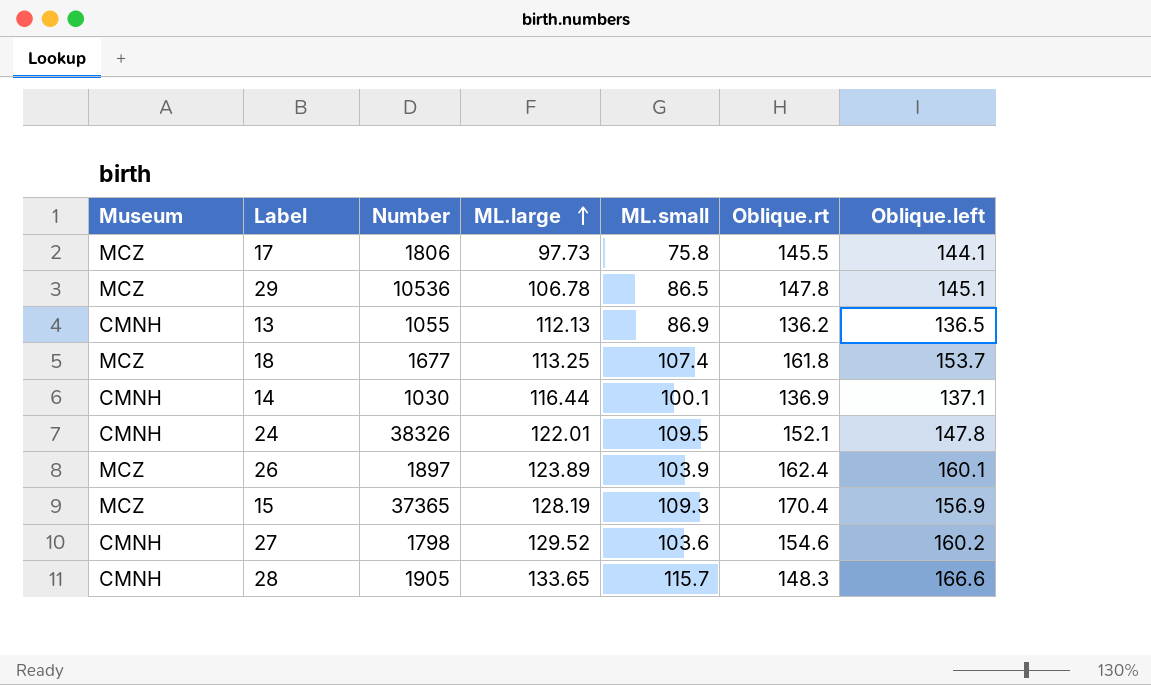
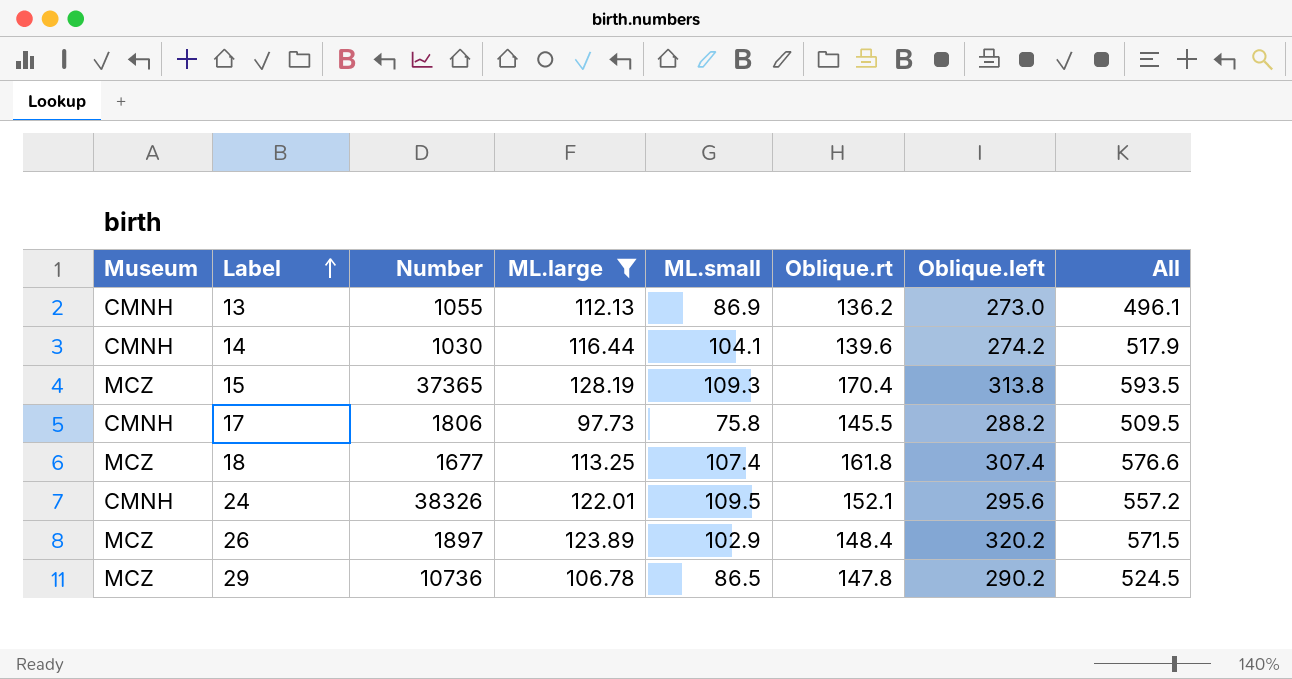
filter: none -> ML.large <= 128.19
row order: ML.large ascending -> Label ascending
column All | formula: none -> [ML.small] + [Oblique.rt] + [Oblique.left]
13 | Oblique.left: 136.5 -> 273.0
14 | ML.small: 100.1 -> 104.1
14 | Oblique.rt: 136.9 -> 139.6
14 | Oblique.left: 137.1 -> 274.2
15 | Oblique.left: 156.9 -> 313.8
17 | Museum: MCZ -> CMNH
17 | Oblique.left: 144.1 -> 288.2
18 | Oblique.left: 153.7 -> 307.4
24 | Oblique.left: 147.8 -> 295.6
26 | ML.small: 103.9 -> 102.9
26 | Oblique.rt: 162.4 -> 148.4
26 | Oblique.left: 160.1 -> 320.2
29 | Number: 10536 -> 10736
29 | Oblique.left: 145.1 -> 290.2

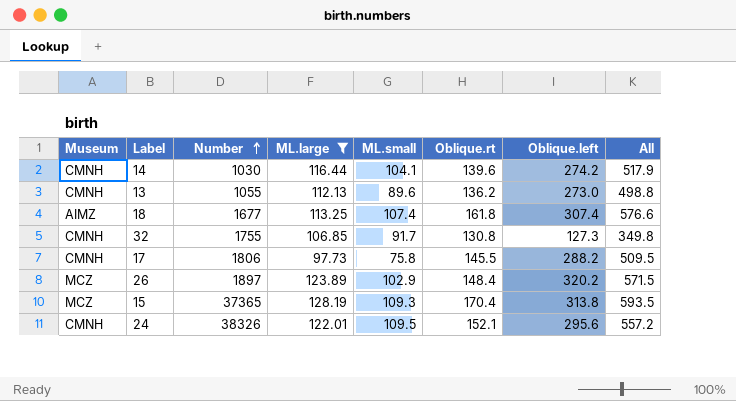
row order: Label ascending -> Number ascending
row 29: MCZ | 10736 | 106.78 | 86.5 | 147.8 | 290.2 | 524.5 -> none
13 | ML.small: 86.9 -> 89.6
13 | All: 496.1 -> 498.8
18 | Museum: MCZ -> AIMZ
row 32: none -> CMNH | 1755 | 106.85 | 91.7 | 130.8 | 127.3 | 349.8

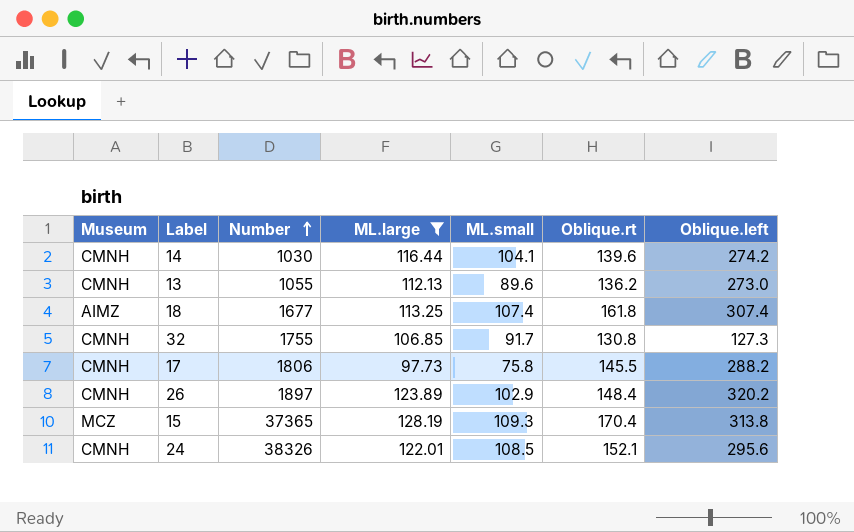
column All | formula: [ML.small] + [Oblique.rt] + [Oblique.left] -> none
26 | Museum: MCZ -> CMNH
24 | ML.small: 109.5 -> 108.5

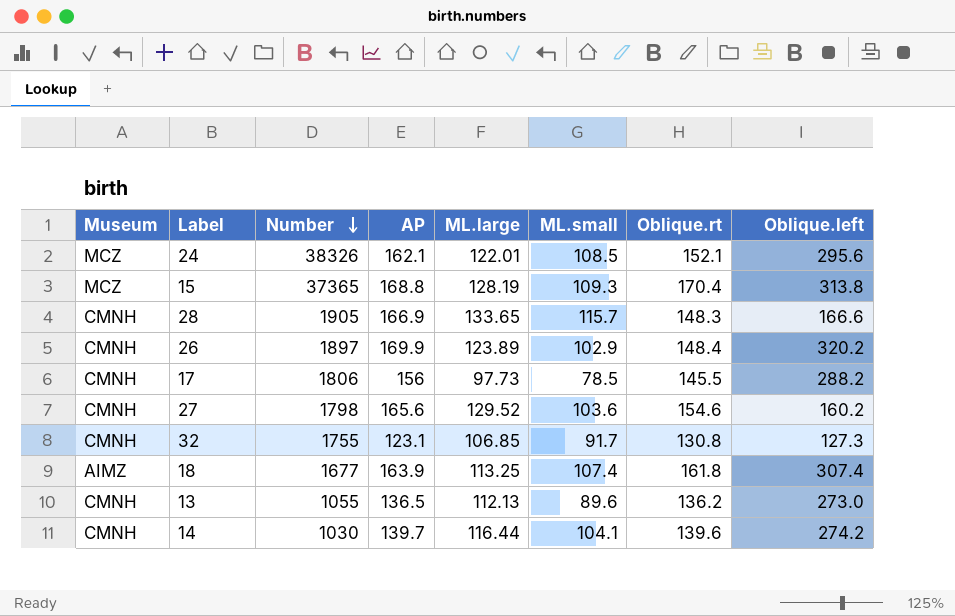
filter: ML.large <= 128.19 -> none
row order: Number ascending -> Number descending
column AP | position: none -> 4
24 | Museum: CMNH -> MCZ
17 | ML.small: 75.8 -> 78.5

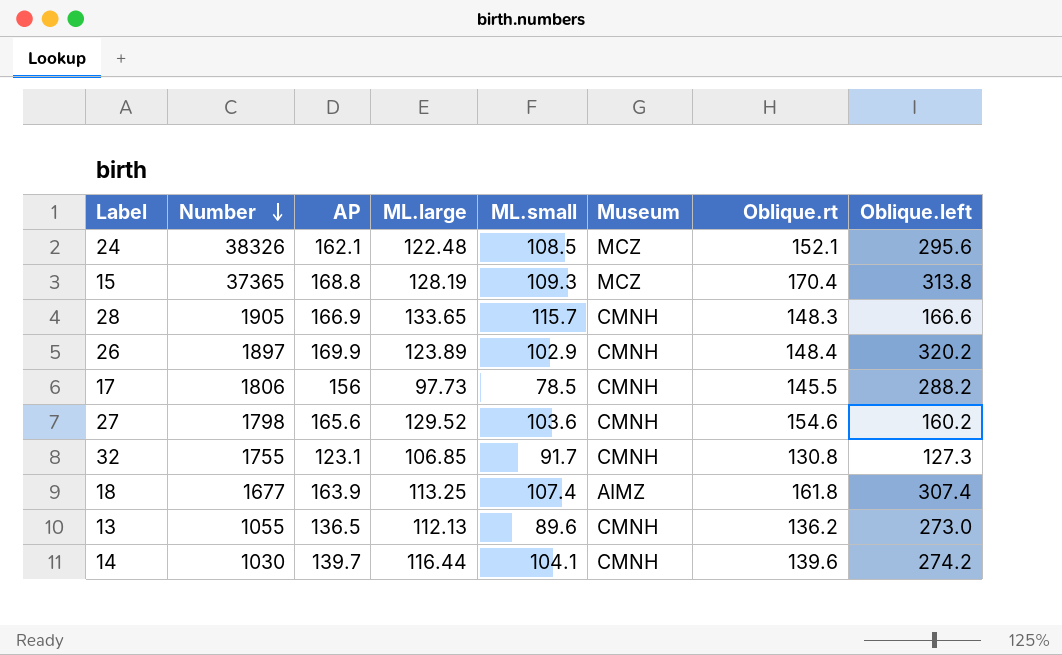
column Museum | position: 1 -> 6
24 | ML.large: 122.01 -> 122.48

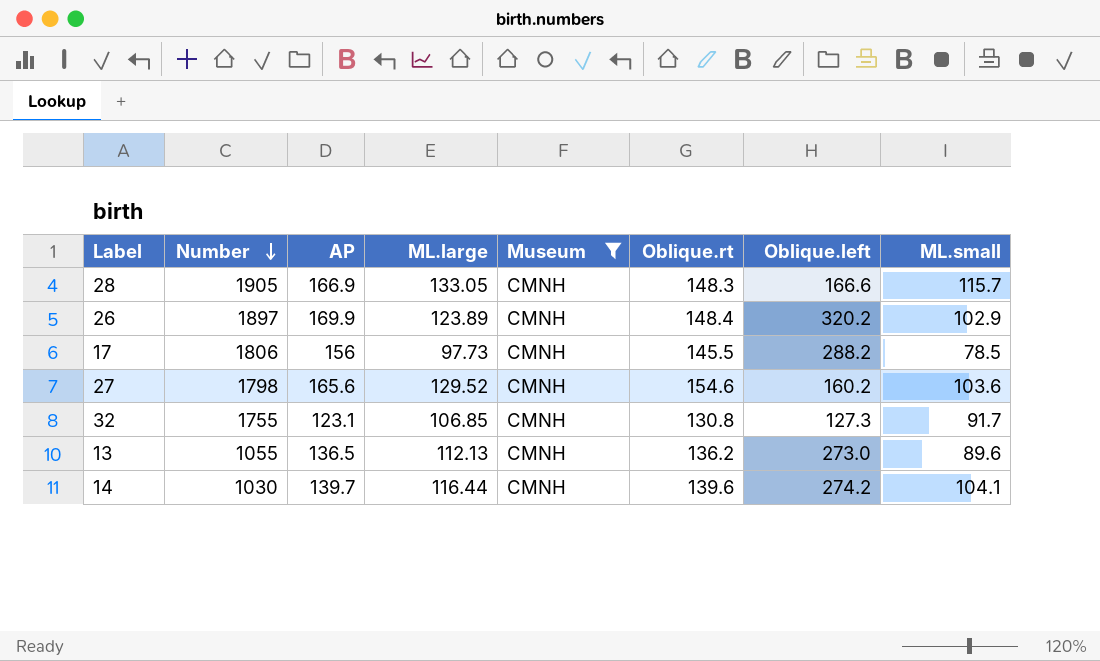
filter: none -> Museum = CMNH
column ML.small | position: 5 -> 8
28 | ML.large: 133.65 -> 133.05

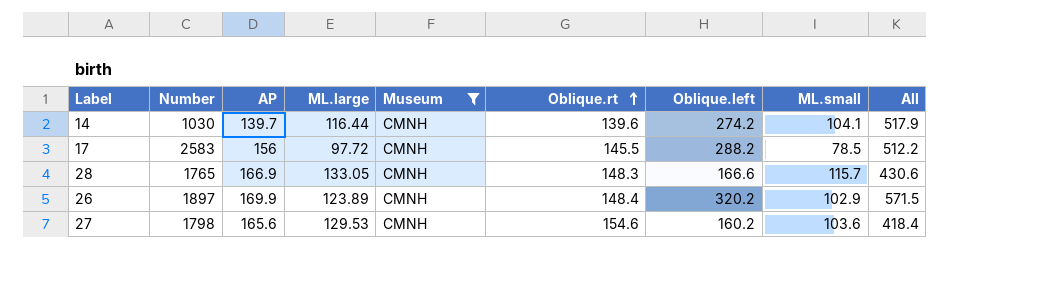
row order: Number descending -> Oblique.rt ascending
column All | formula: none -> [Oblique.rt] + [Oblique.left] + [ML.small]
row 32: 1755 | 123.1 | 106.85 | CMNH | 130.8 | 127.3 | 91.7 -> none
row 13: 1055 | 136.5 | 112.13 | CMNH | 136.2 | 273.0 | 89.6 -> none
17 | Number: 1806 -> 2583
17 | ML.large: 97.73 -> 97.72
28 | Number: 1905 -> 1765
27 | ML.large: 129.52 -> 129.53

